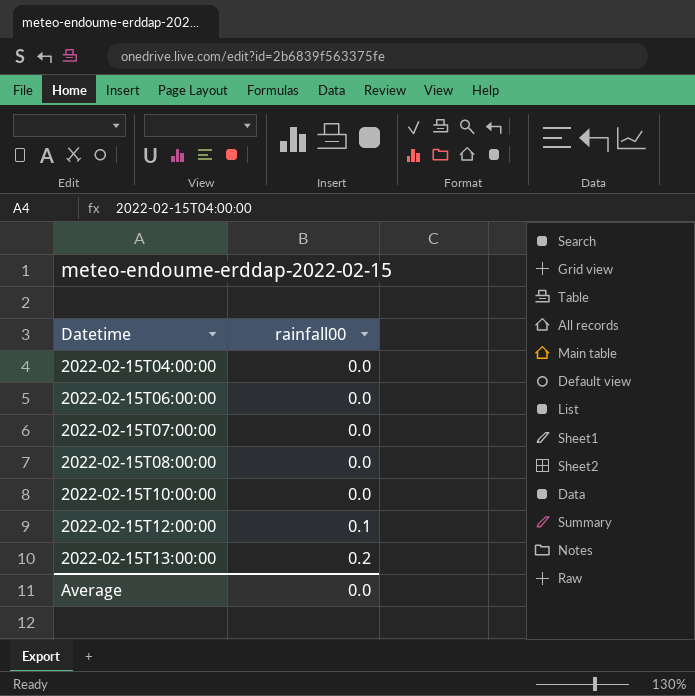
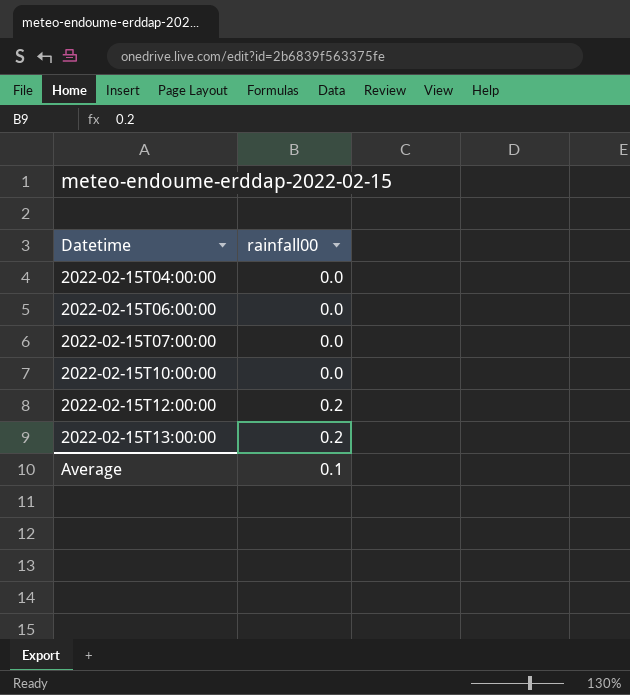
row 2022-02-15T08:00:00: 0.0 -> none
2022-02-15T12:00:00 | rainfall00: 0.1 -> 0.2
Average | rainfall00: 0.0 -> 0.1

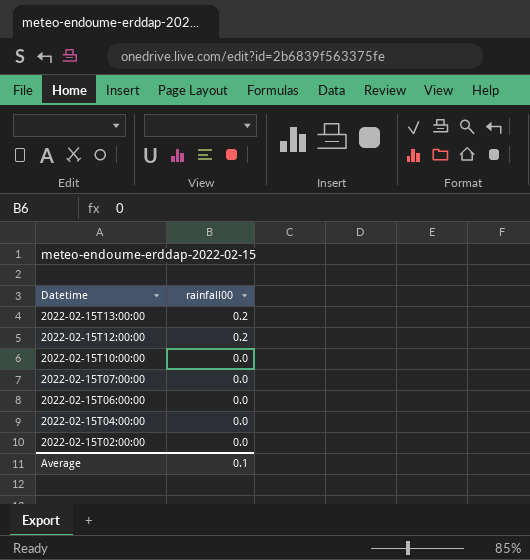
row order: Datetime ascending -> Datetime descending
row 2022-02-15T02:00:00: none -> 0.0

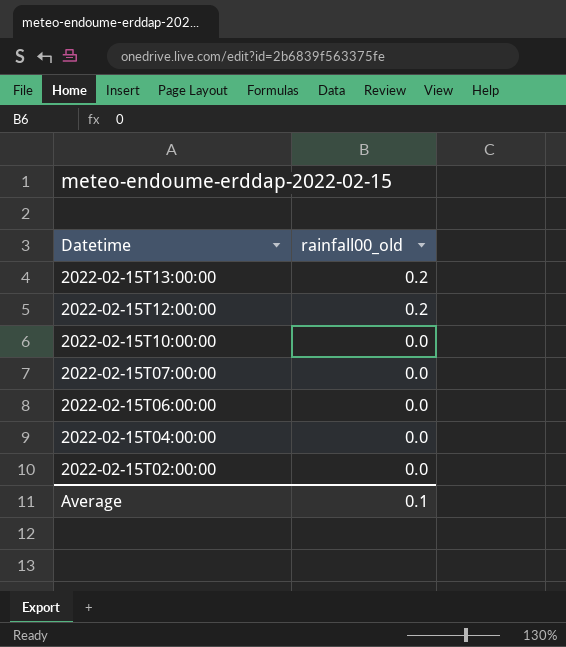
column name: rainfall00 -> rainfall00_old

